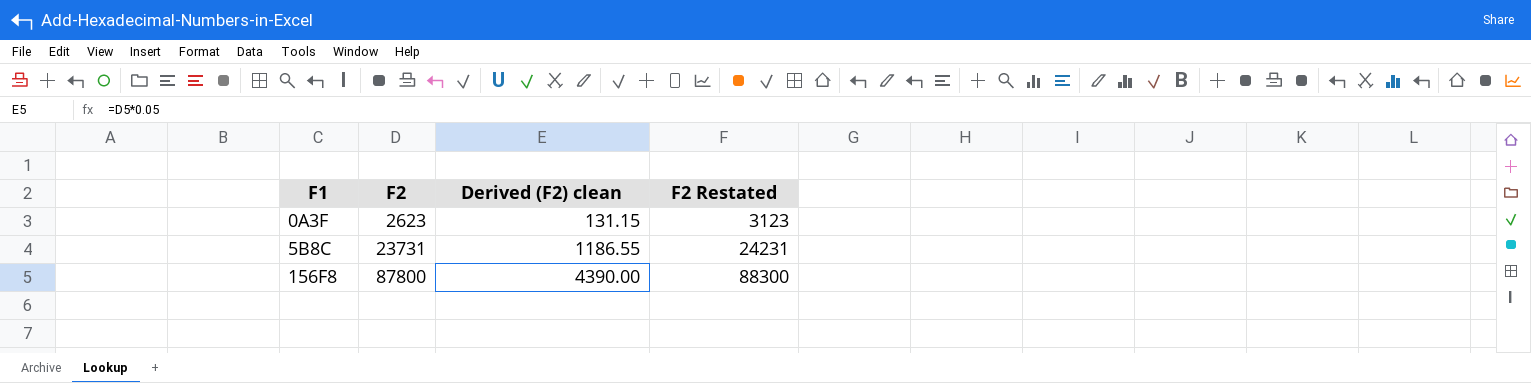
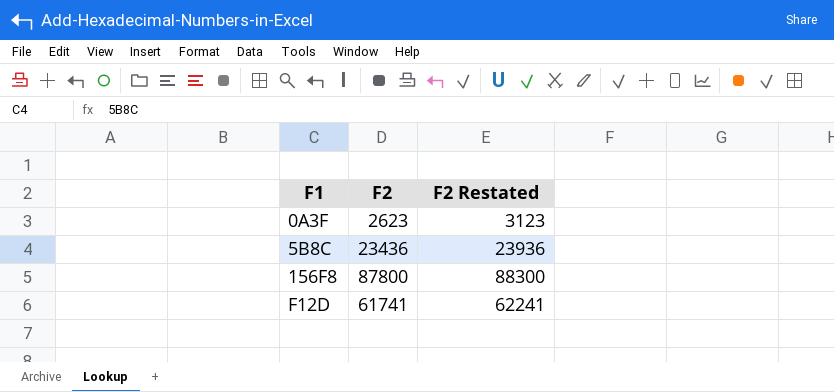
column Derived (F2) clean | formula: [F2] * 0.05 -> none
5B8C | F2: 23731 -> 23436
5B8C | F2 Restated: 24231 -> 23936
row F12D: none -> 61741 | 62241

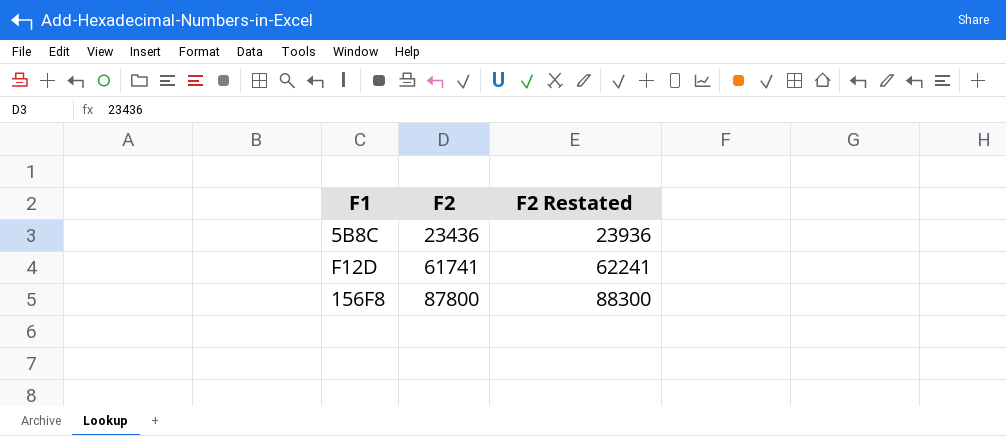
row order: F1 ascending -> F2 ascending
row 0A3F: 2623 | 3123 -> none

